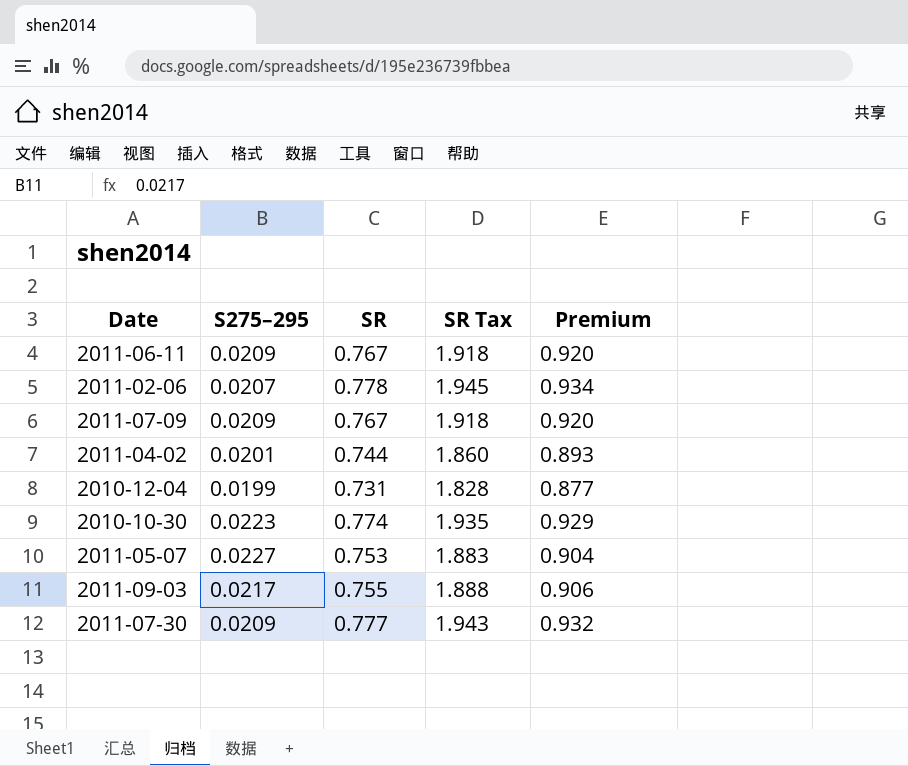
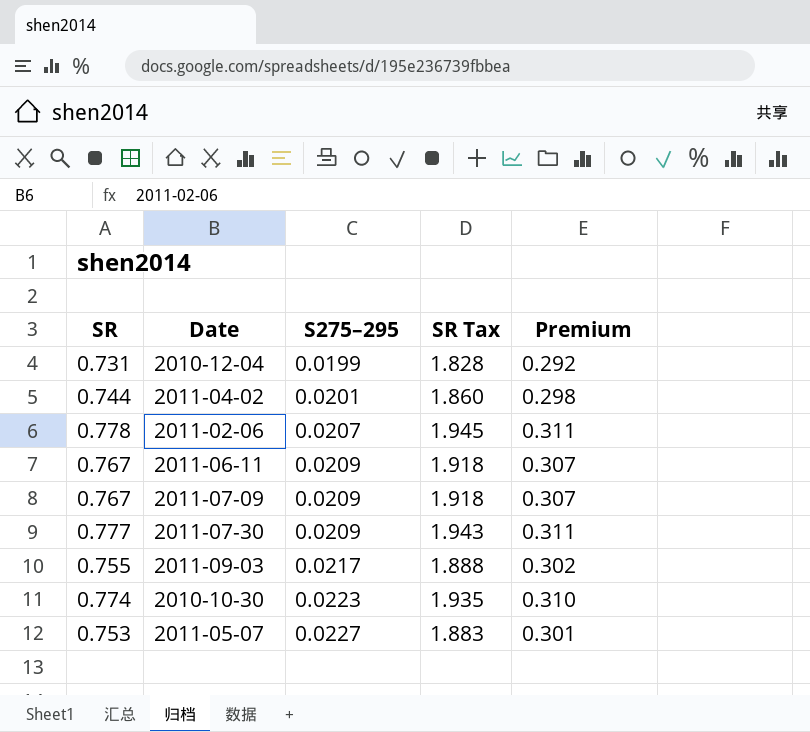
row order: none -> S275–295 ascending
column SR | position: 3 -> 1
column Premium | formula: [SR] * 1.2 -> [SR] * 0.4

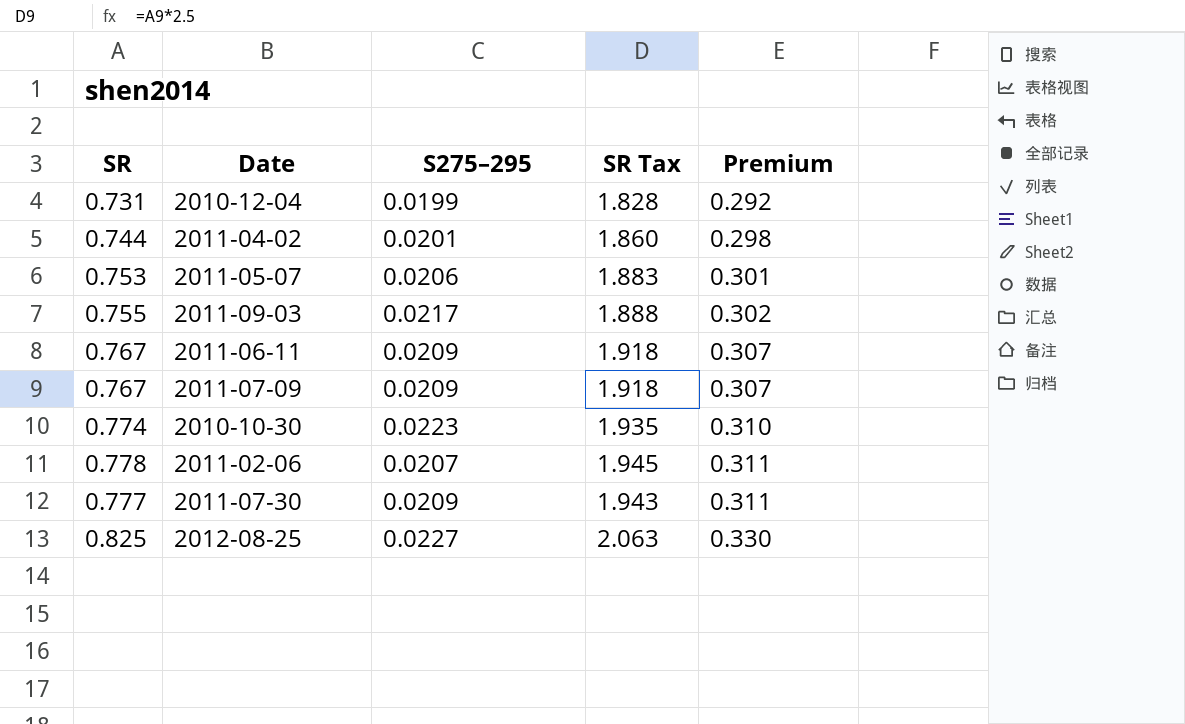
row order: S275–295 ascending -> Premium ascending
2011-05-07 | S275–295: 0.0227 -> 0.0206
row 2012-08-25: none -> 0.825 | 0.0227 | 2.063 | 0.330

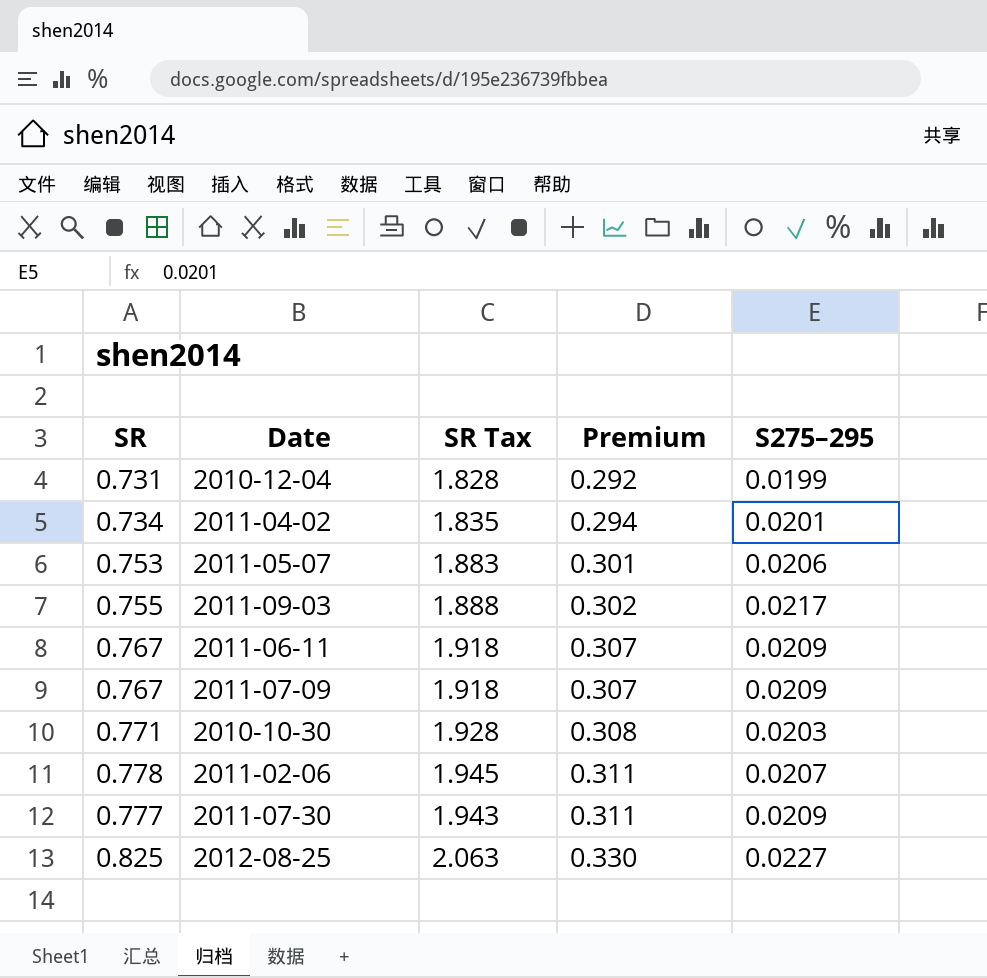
column S275–295 | position: 3 -> 5
2011-04-02 | SR: 0.744 -> 0.734
2011-04-02 | SR Tax: 1.860 -> 1.835
2011-04-02 | Premium: 0.298 -> 0.294
2010-10-30 | SR: 0.774 -> 0.771
2010-10-30 | SR Tax: 1.935 -> 1.928
2010-10-30 | Premium: 0.310 -> 0.308
2010-10-30 | S275–295: 0.0223 -> 0.0203

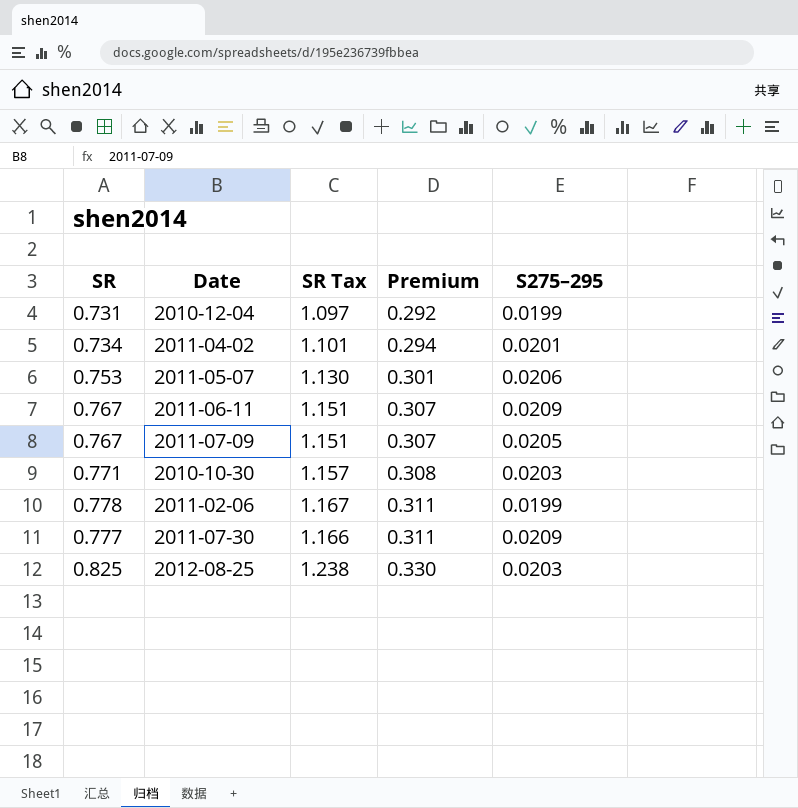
column SR Tax | formula: [SR] * 2.5 -> [SR] * 1.5
row 2011-09-03: 0.755 | 1.888 | 0.302 | 0.0217 -> none
2011-07-09 | S275–295: 0.0209 -> 0.0205
2011-02-06 | S275–295: 0.0207 -> 0.0199
2012-08-25 | S275–295: 0.0227 -> 0.0203

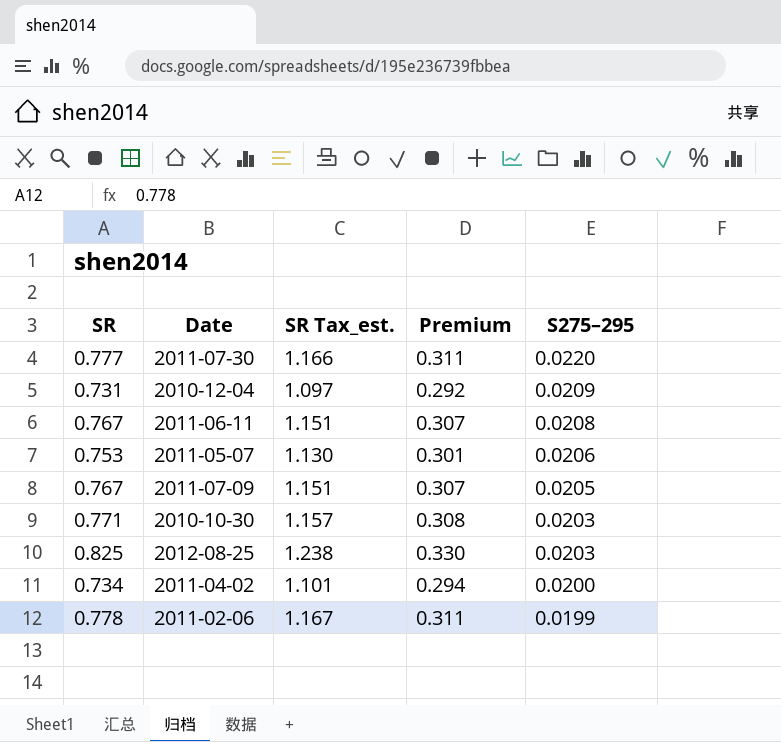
row order: Premium ascending -> S275–295 descending
column name: SR Tax -> SR Tax_est.
2011-07-30 | S275–295: 0.0209 -> 0.0220
2010-12-04 | S275–295: 0.0199 -> 0.0209
2011-06-11 | S275–295: 0.0209 -> 0.0208
2011-04-02 | S275–295: 0.0201 -> 0.0200

